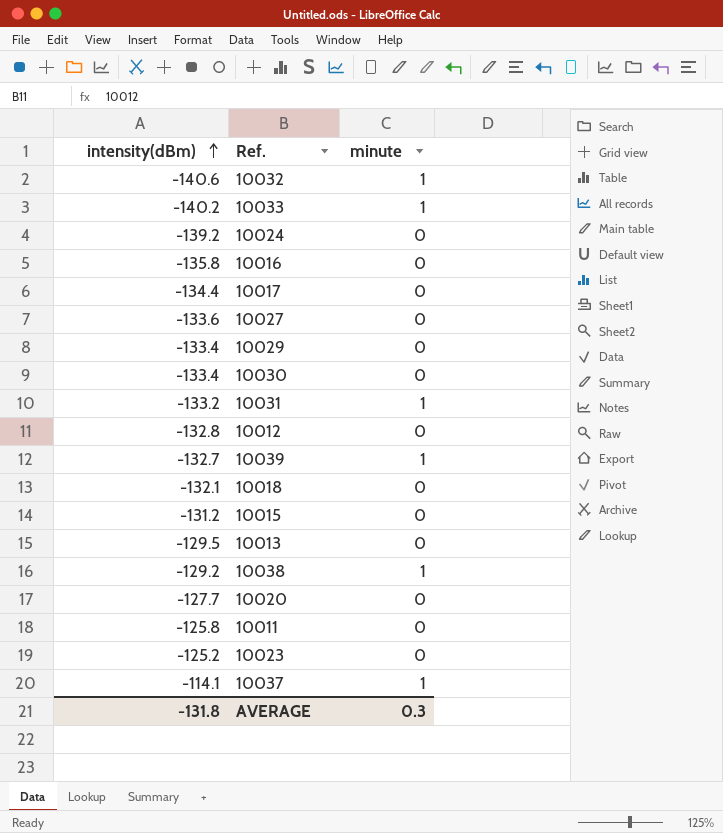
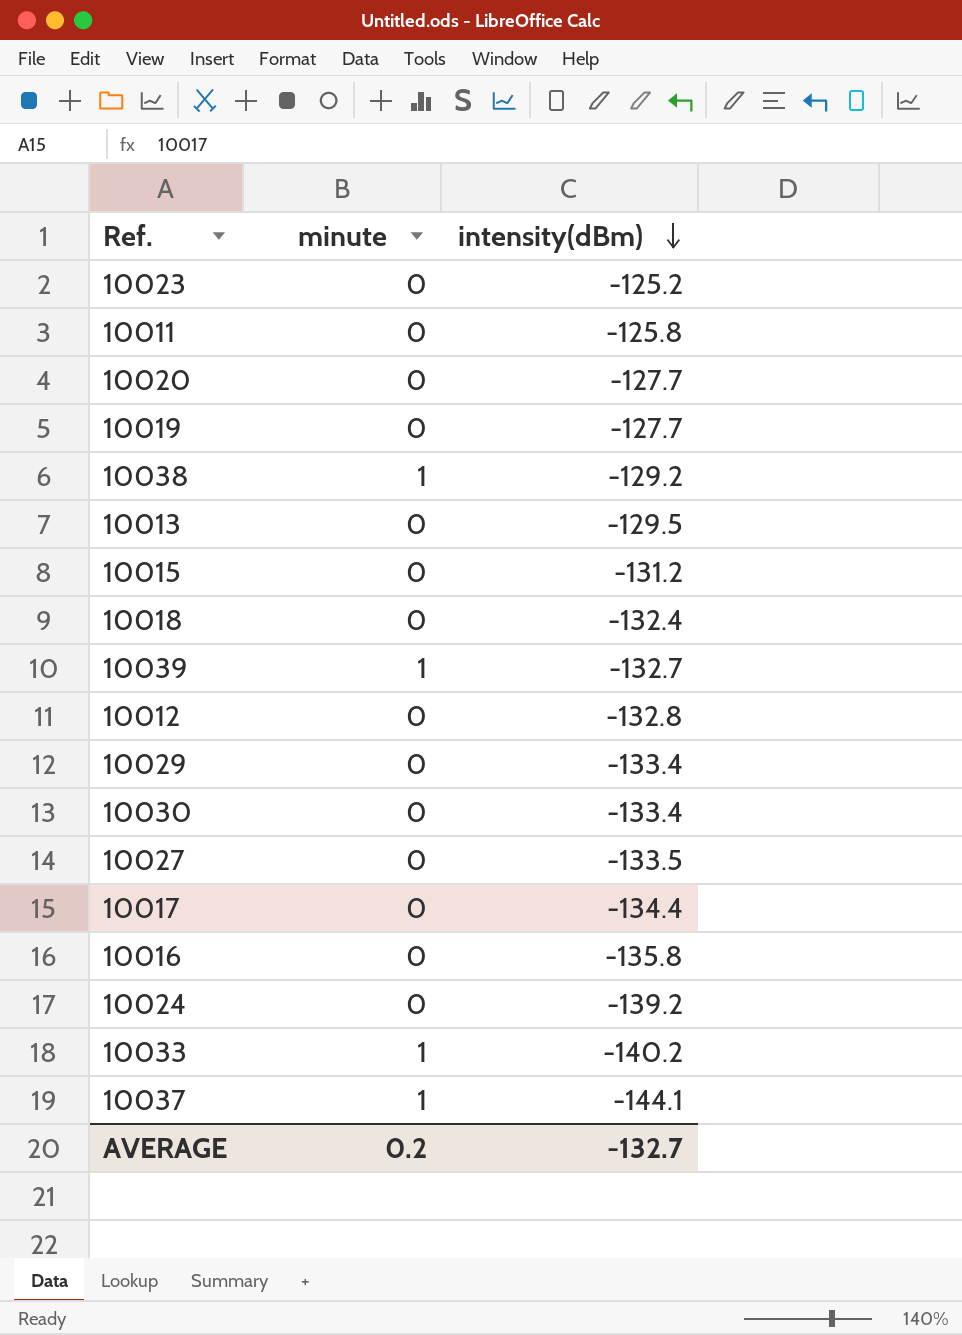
row order: intensity(dBm) ascending -> intensity(dBm) descending
column intensity(dBm) | position: 1 -> 3
row 10032: -140.6 | 1 -> none
row 10031: -133.2 | 1 -> none
row 10019: none -> 0 | -127.7
10018 | intensity(dBm): -132.1 -> -132.4
10027 | intensity(dBm): -133.6 -> -133.5
10037 | intensity(dBm): -114.1 -> -144.1
AVERAGE | minute: 0.3 -> 0.2
AVERAGE | intensity(dBm): -131.8 -> -132.7

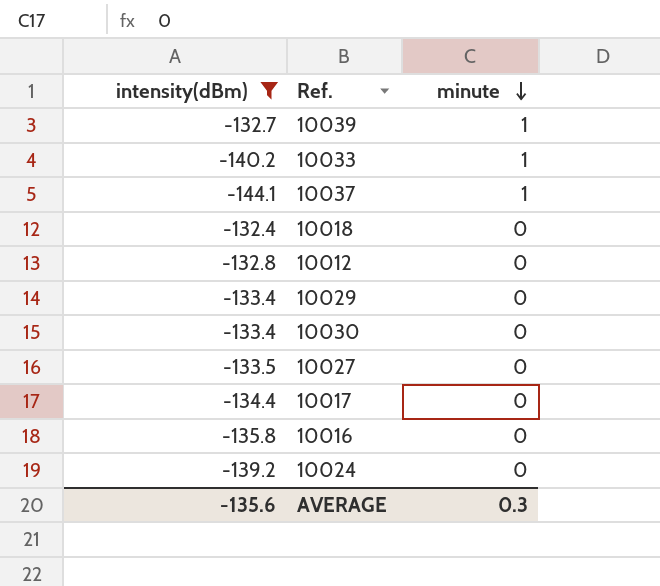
filter: none -> intensity(dBm) <= -132.4
row order: intensity(dBm) descending -> minute descending
column intensity(dBm) | position: 3 -> 1
AVERAGE | intensity(dBm): -132.7 -> -135.6
AVERAGE | minute: 0.2 -> 0.3

